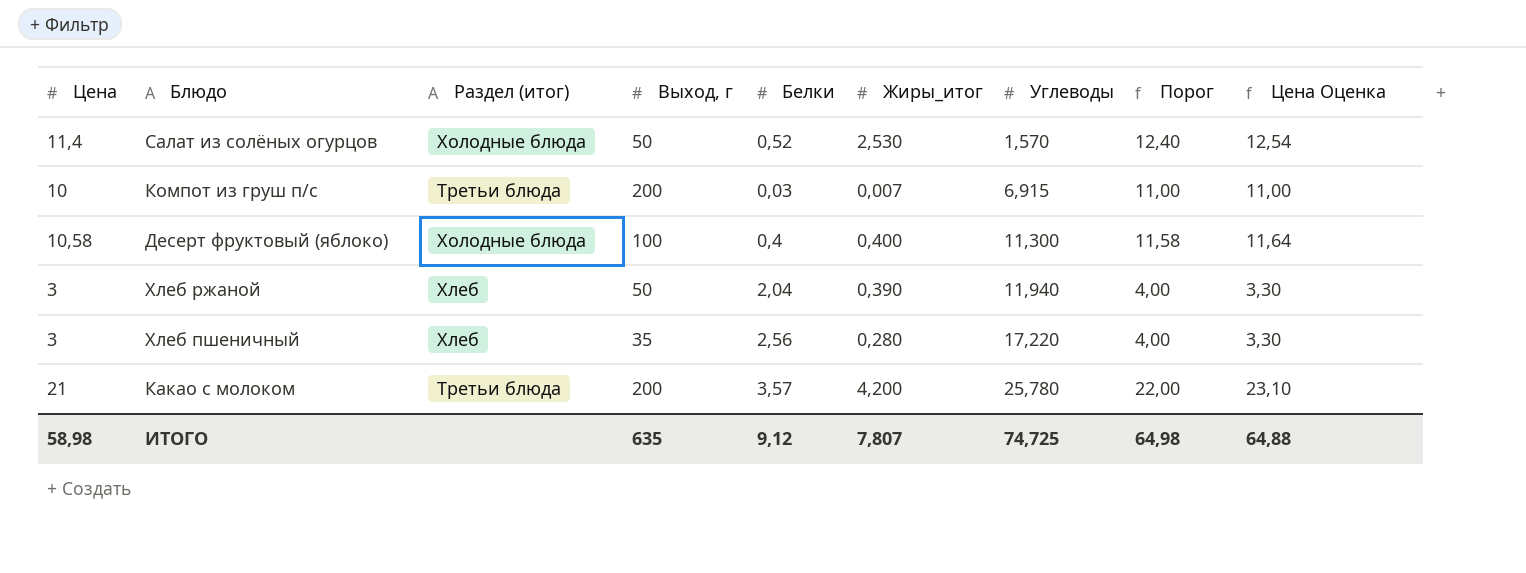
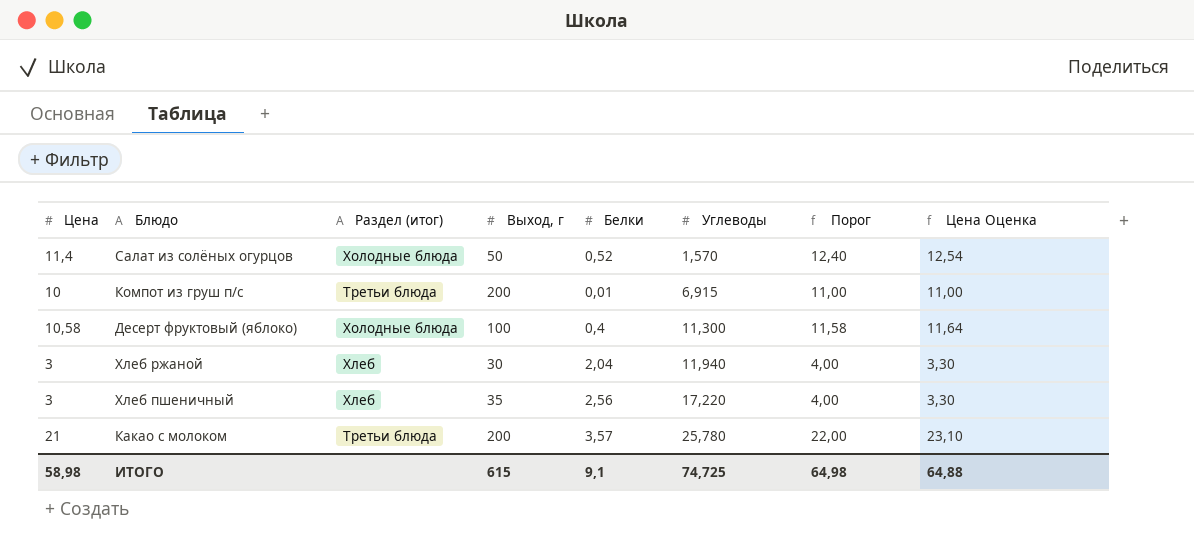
column Жиры_итог | position: 6 -> none
Компот из груш п/с | Белки: 0,03 -> 0,01
Хлеб ржаной | Выход, г: 50 -> 30
ИТОГО | Выход, г: 635 -> 615
ИТОГО | Белки: 9,12 -> 9,1

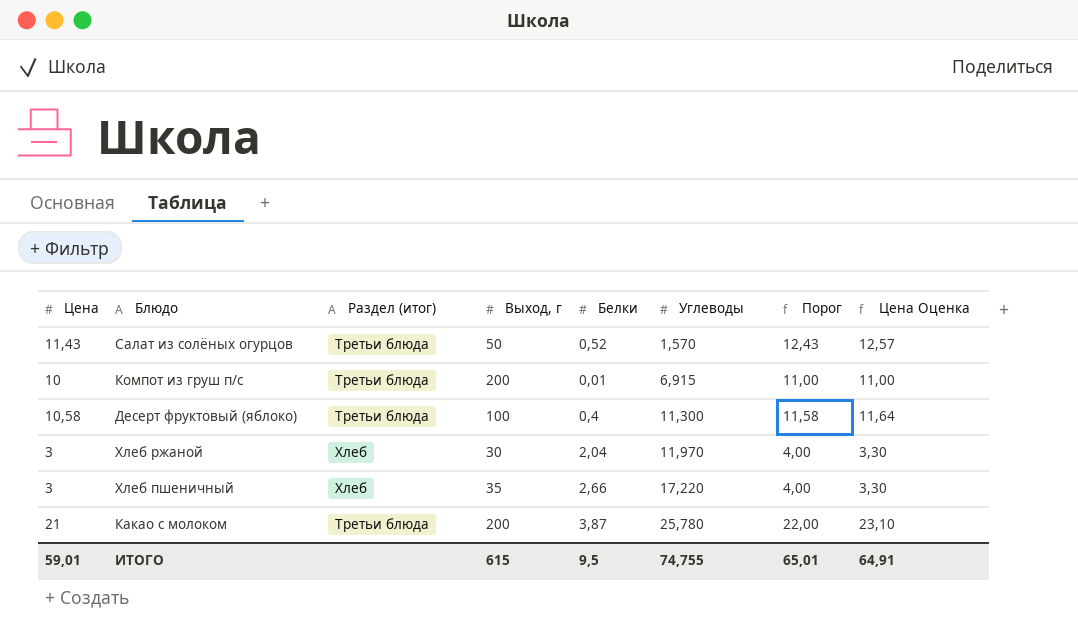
Салат из солёных огурцов | Цена: 11,4 -> 11,43
Салат из солёных огурцов | Раздел (итог): Холодные блюда -> Третьи блюда
Салат из солёных огурцов | Порог: 12,40 -> 12,43
Салат из солёных огурцов | Цена Оценка: 12,54 -> 12,57
Десерт фруктовый (яблоко) | Раздел (итог): Холодные блюда -> Третьи блюда
Хлеб ржаной | Углеводы: 11,940 -> 11,970
Хлеб пшеничный | Белки: 2,56 -> 2,66
Какао с молоком | Белки: 3,57 -> 3,87
ИТОГО | Цена: 58,98 -> 59,01
ИТОГО | Белки: 9,1 -> 9,5
ИТОГО | Углеводы: 74,725 -> 74,755
ИТОГО | Порог: 64,98 -> 65,01
ИТОГО | Цена Оценка: 64,88 -> 64,91

